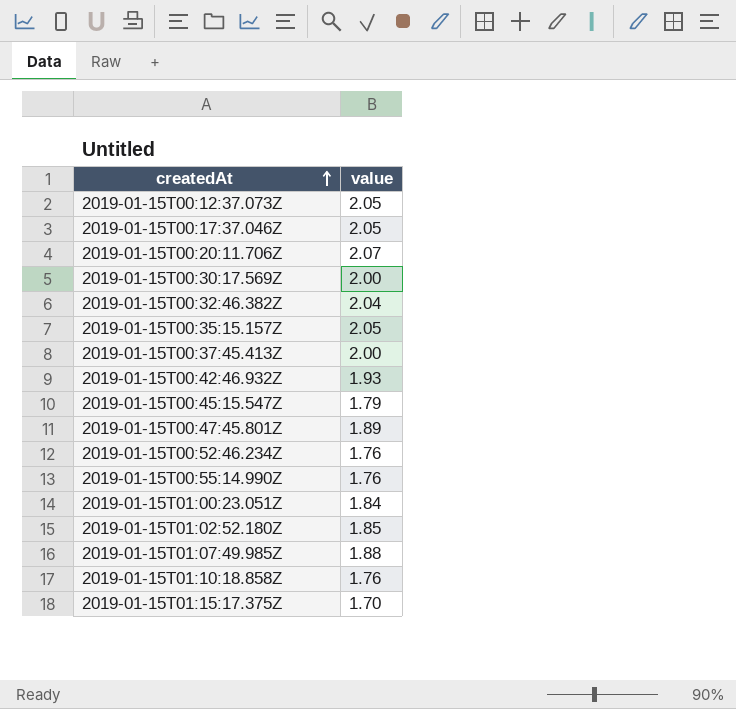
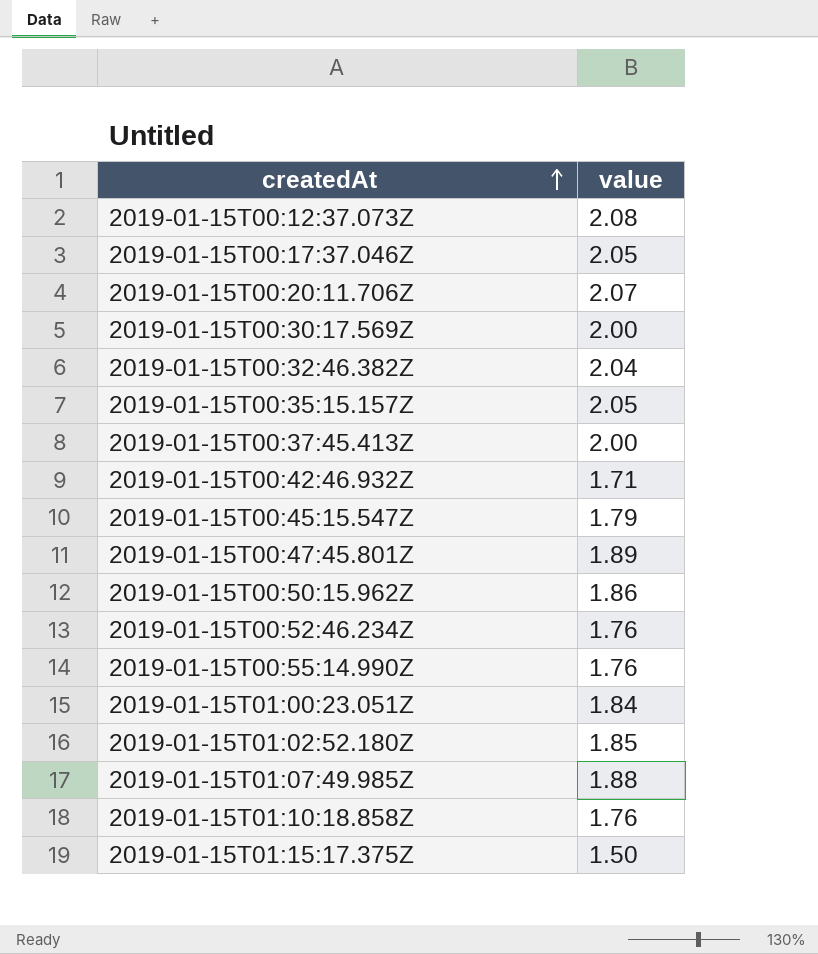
2019-01-15T00:12:37.073Z | value: 2.05 -> 2.08
2019-01-15T00:42:46.932Z | value: 1.93 -> 1.71
row 2019-01-15T00:50:15.962Z: none -> 1.86
2019-01-15T01:15:17.375Z | value: 1.70 -> 1.50

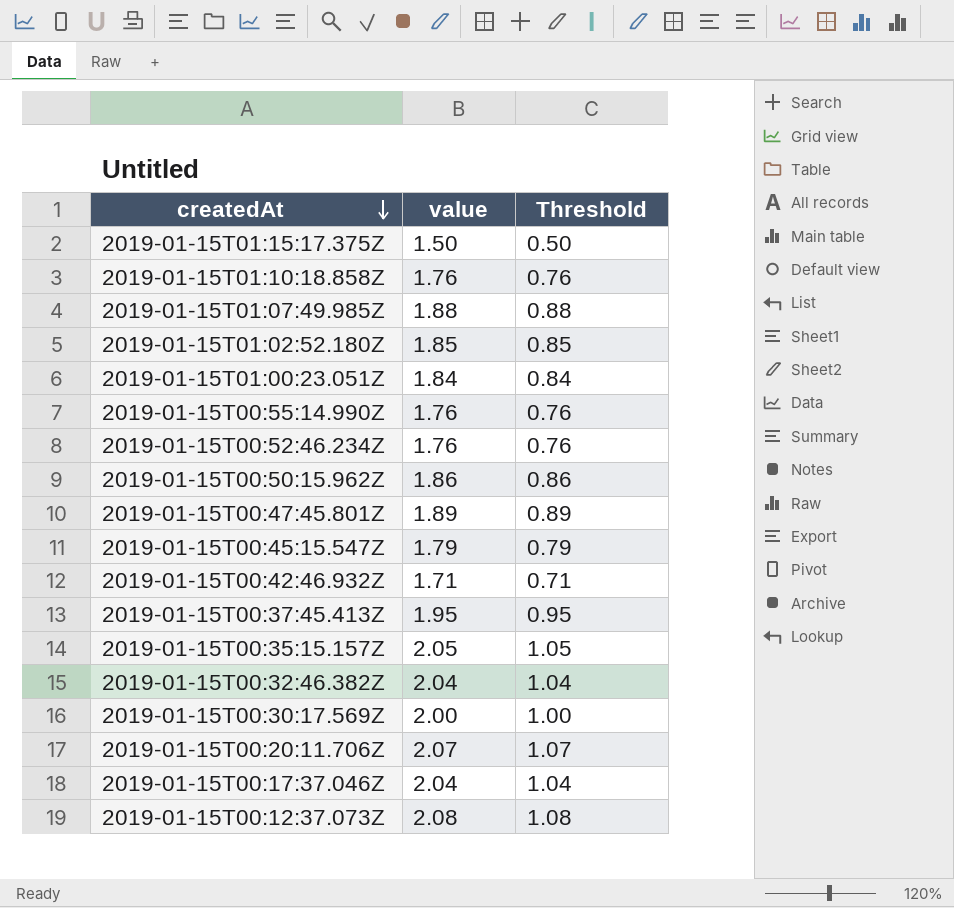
row order: createdAt ascending -> createdAt descending
column Threshold | formula: none -> [value] - 1
2019-01-15T00:37:45.413Z | value: 2.00 -> 1.95
2019-01-15T00:17:37.046Z | value: 2.05 -> 2.04

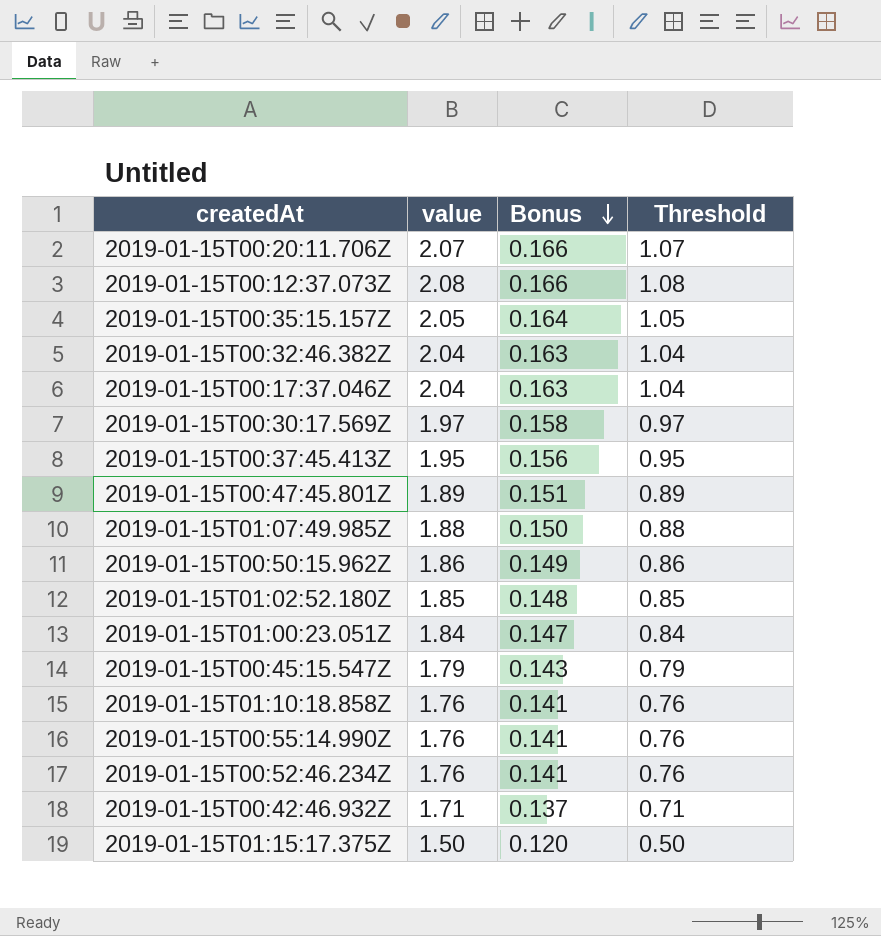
row order: createdAt descending -> Bonus descending
column Bonus | formula: none -> [value] * 0.08
2019-01-15T00:30:17.569Z | value: 2.00 -> 1.97
2019-01-15T00:30:17.569Z | Threshold: 1.00 -> 0.97

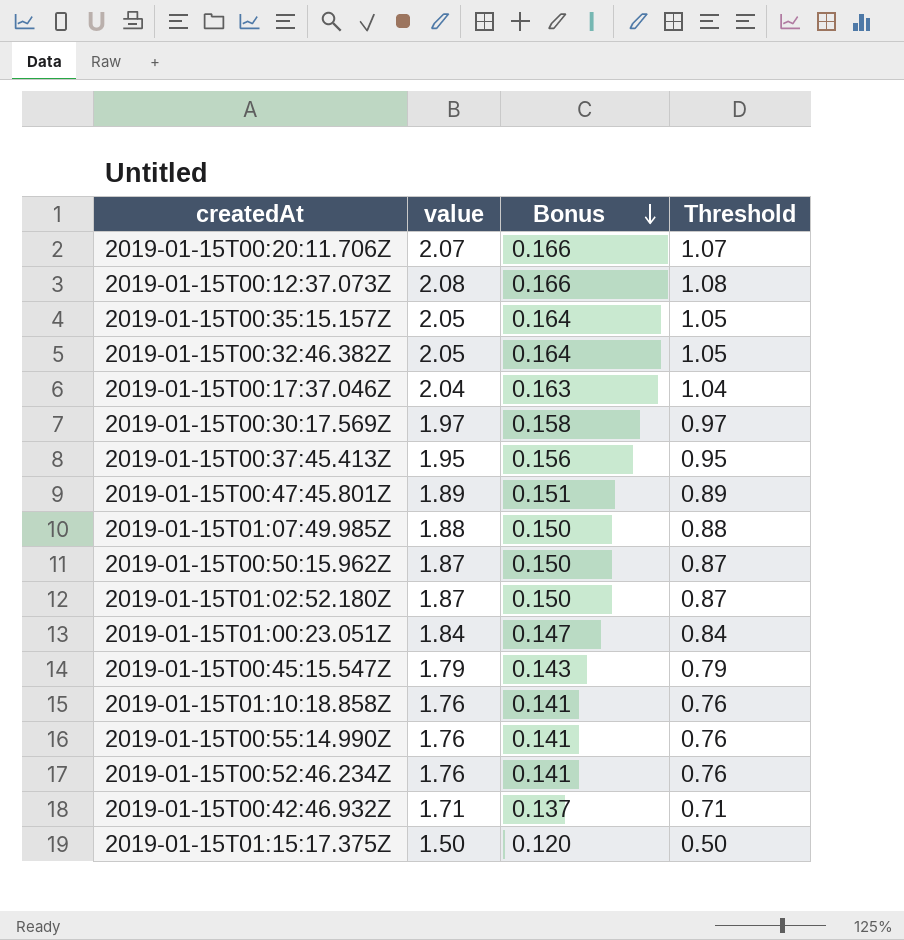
2019-01-15T00:32:46.382Z | value: 2.04 -> 2.05
2019-01-15T00:32:46.382Z | Bonus: 0.163 -> 0.164
2019-01-15T00:32:46.382Z | Threshold: 1.04 -> 1.05
2019-01-15T00:50:15.962Z | value: 1.86 -> 1.87
2019-01-15T00:50:15.962Z | Bonus: 0.149 -> 0.150
2019-01-15T00:50:15.962Z | Threshold: 0.86 -> 0.87
2019-01-15T01:02:52.180Z | value: 1.85 -> 1.87
2019-01-15T01:02:52.180Z | Bonus: 0.148 -> 0.150
2019-01-15T01:02:52.180Z | Threshold: 0.85 -> 0.87

